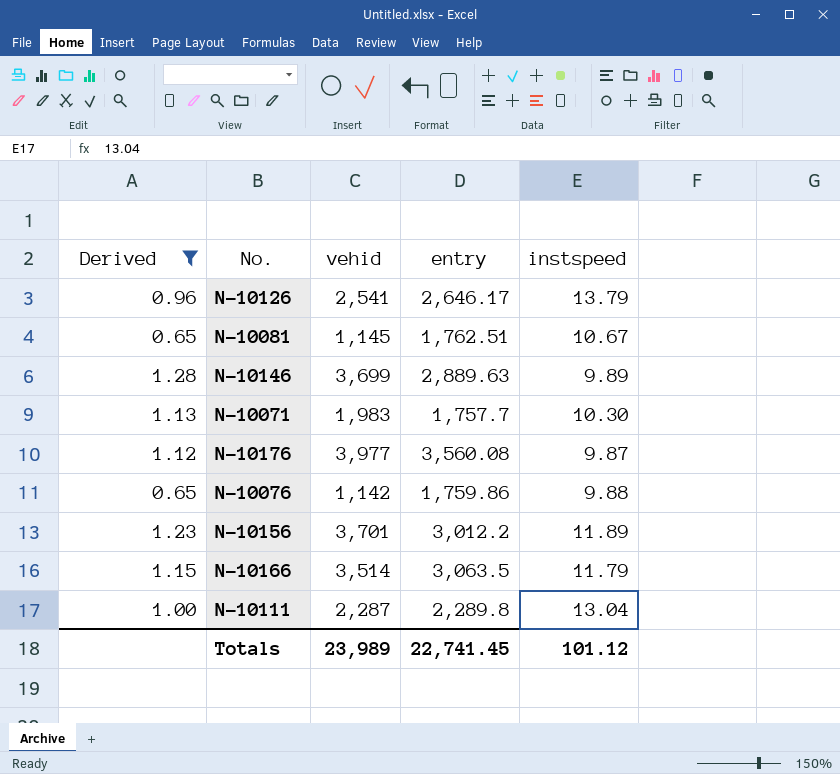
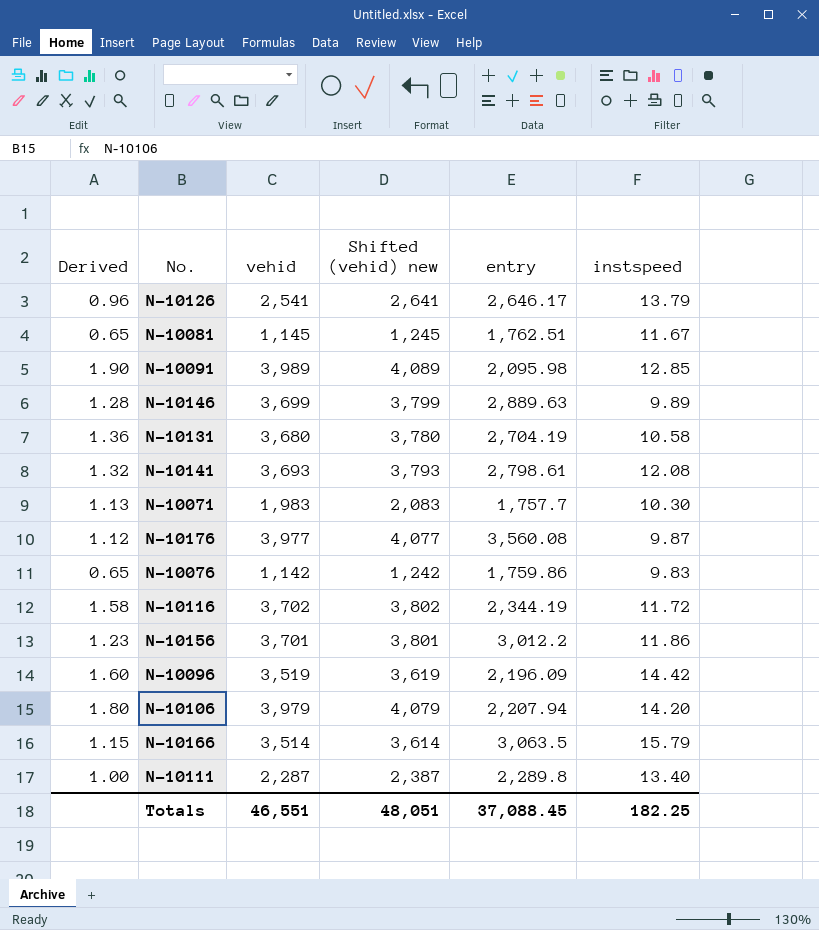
filter: Derived <= 1.28 -> none
column Shifted (vehid) new | formula: none -> [vehid] + 100
N-10081 | instspeed: 10.67 -> 11.67
N-10076 | instspeed: 9.88 -> 9.83
N-10156 | instspeed: 11.89 -> 11.86
N-10166 | instspeed: 11.79 -> 15.79
N-10111 | instspeed: 13.04 -> 13.40
Totals | vehid: 23,989 -> 46,551
Totals | entry: 22,741.45 -> 37,088.45
Totals | instspeed: 101.12 -> 182.25

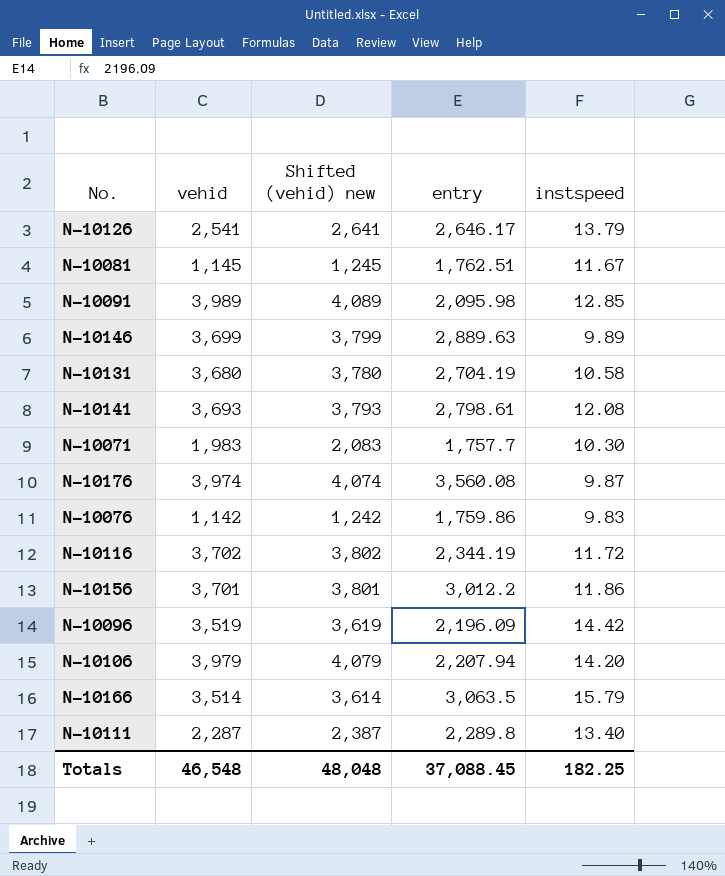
column Derived | formula: [vehid] / [entry] -> none
N-10176 | vehid: 3,977 -> 3,974
N-10176 | Shifted (vehid) new: 4,077 -> 4,074
Totals | vehid: 46,551 -> 46,548
Totals | Shifted (vehid) new: 48,051 -> 48,048

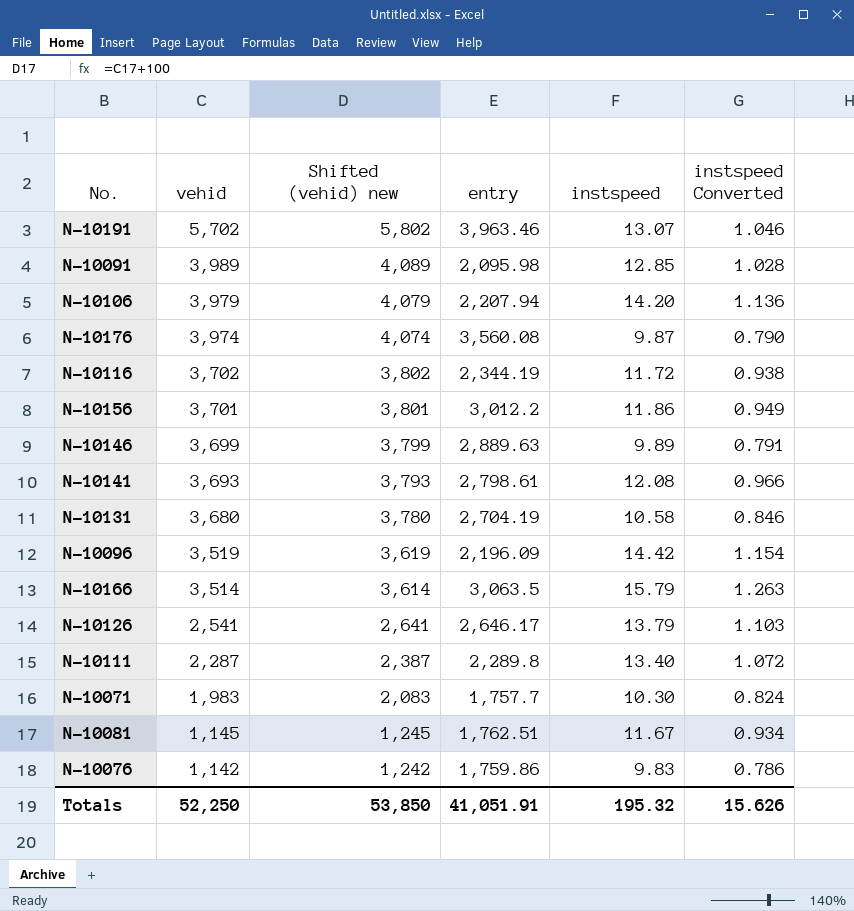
row order: none -> vehid descending
column instspeed Converted | formula: none -> [instspeed] * 0.08
row N-10191: none -> 5,702 | 5,802 | 3,963.46 | 13.07 | 1.046
Totals | vehid: 46,548 -> 52,250
Totals | Shifted (vehid) new: 48,048 -> 53,850
Totals | entry: 37,088.45 -> 41,051.91
Totals | instspeed: 182.25 -> 195.32

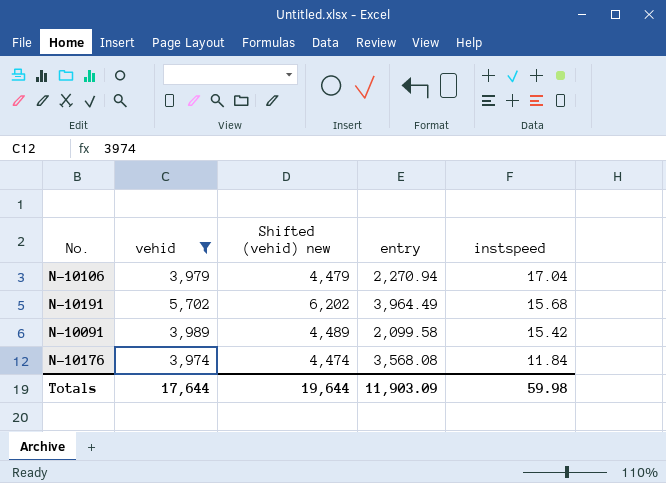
filter: none -> vehid >= 3,974
row order: vehid descending -> instspeed descending
column instspeed Converted | formula: [instspeed] * 0.08 -> none
column Shifted (vehid) new | formula: [vehid] + 100 -> [vehid] + 500
N-10106 | entry: 2,207.94 -> 2,270.94
N-10106 | instspeed: 14.20 -> 17.04
N-10191 | entry: 3,963.46 -> 3,964.49
N-10191 | instspeed: 13.07 -> 15.68
N-10091 | entry: 2,095.98 -> 2,099.58
N-10091 | instspeed: 12.85 -> 15.42
N-10176 | entry: 3,560.08 -> 3,568.08
N-10176 | instspeed: 9.87 -> 11.84
Totals | vehid: 52,250 -> 17,644
Totals | Shifted (vehid) new: 53,850 -> 19,644
Totals | entry: 41,051.91 -> 11,903.09
Totals | instspeed: 195.32 -> 59.98

